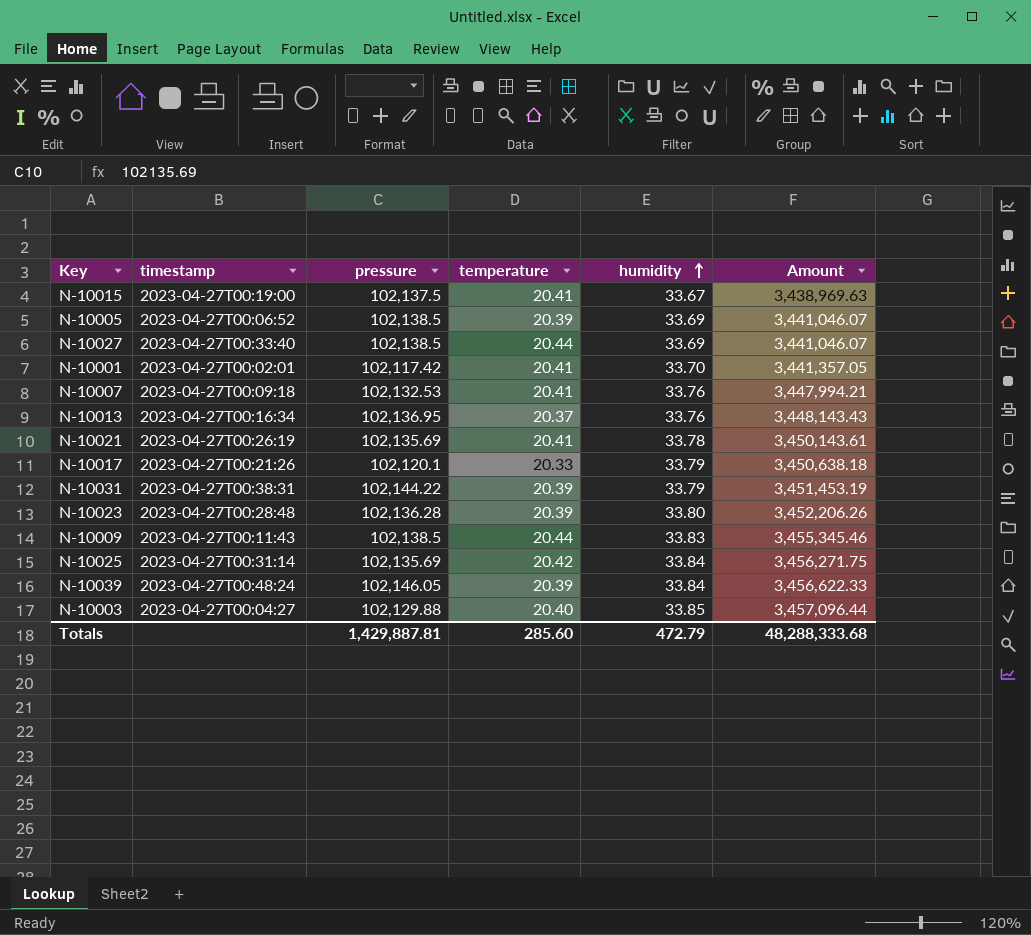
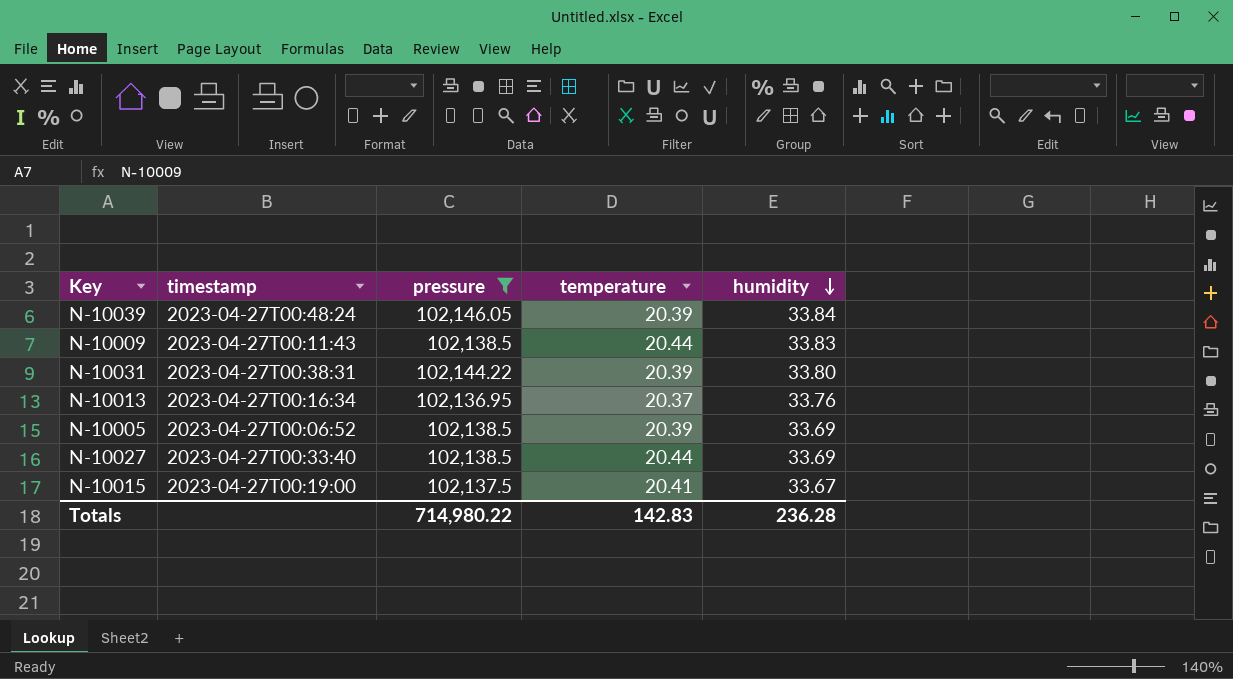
filter: none -> pressure >= 102,136.95
row order: humidity ascending -> humidity descending
column Amount | formula: [pressure] * [humidity] -> none
N-10031 | humidity: 33.79 -> 33.80
Totals | pressure: 1,429,887.81 -> 714,980.22
Totals | temperature: 285.60 -> 142.83
Totals | humidity: 472.79 -> 236.28

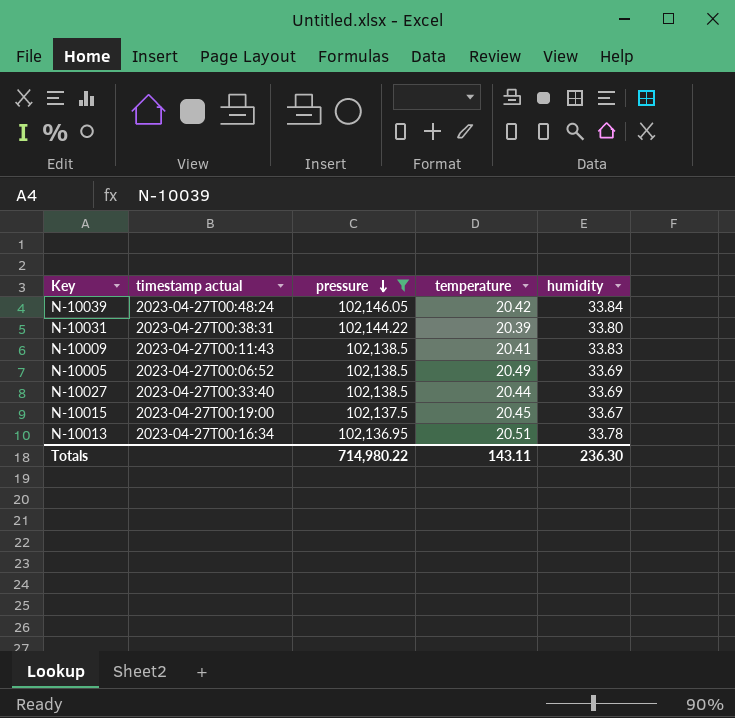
row order: humidity descending -> pressure descending
column name: timestamp -> timestamp actual
N-10039 | temperature: 20.39 -> 20.42
N-10009 | temperature: 20.44 -> 20.41
N-10005 | temperature: 20.39 -> 20.49
N-10015 | temperature: 20.41 -> 20.45
N-10013 | temperature: 20.37 -> 20.51
N-10013 | humidity: 33.76 -> 33.78
Totals | temperature: 142.83 -> 143.11
Totals | humidity: 236.28 -> 236.30

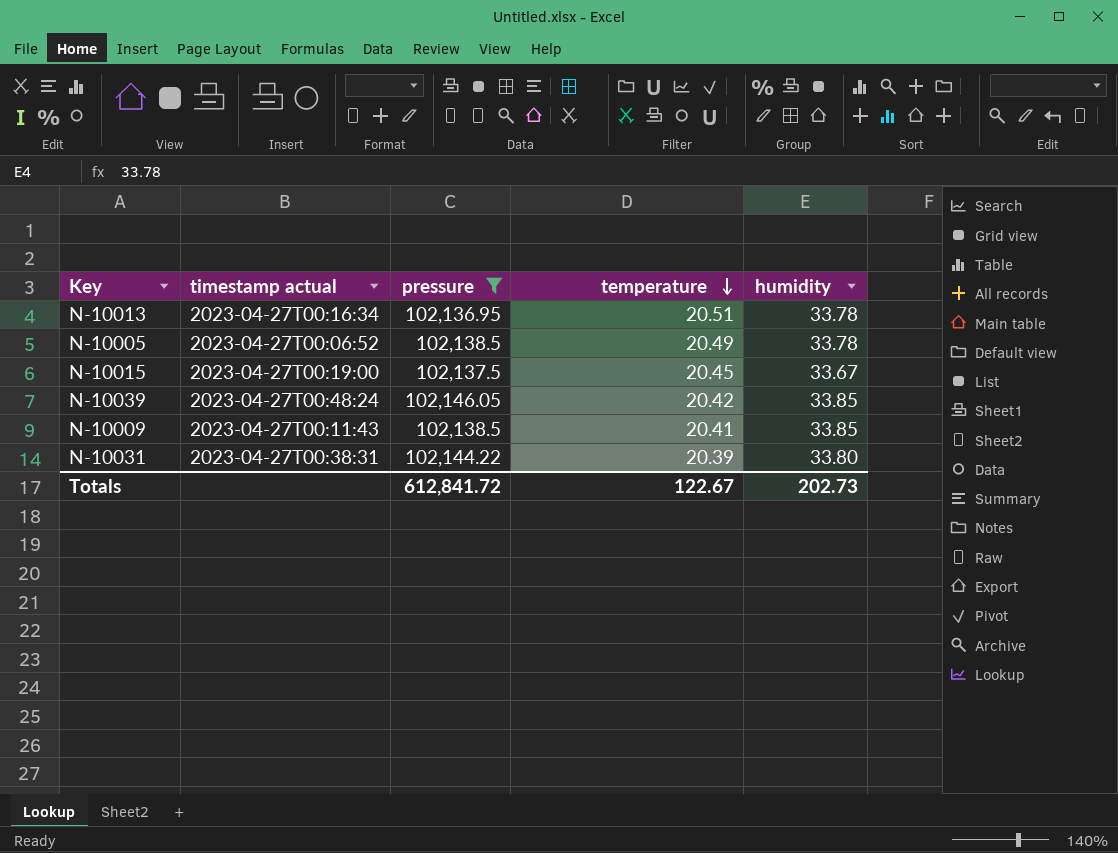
row order: pressure descending -> temperature descending
row N-10027: 2023-04-27T00:33:40 | 102,138.5 | 20.44 | 33.69 -> none
N-10005 | humidity: 33.69 -> 33.78
N-10039 | humidity: 33.84 -> 33.85
N-10009 | humidity: 33.83 -> 33.85
Totals | pressure: 714,980.22 -> 612,841.72
Totals | temperature: 143.11 -> 122.67
Totals | humidity: 236.30 -> 202.73

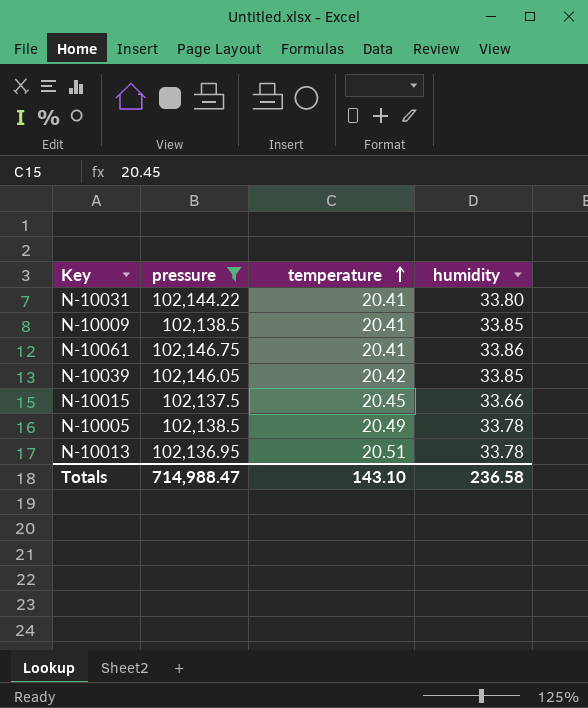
row order: temperature descending -> temperature ascending
column timestamp actual | position: 2 -> none
N-10031 | temperature: 20.39 -> 20.41
row N-10061: none -> 102,146.75 | 20.41 | 33.86
N-10015 | humidity: 33.67 -> 33.66
Totals | pressure: 612,841.72 -> 714,988.47
Totals | temperature: 122.67 -> 143.10
Totals | humidity: 202.73 -> 236.58

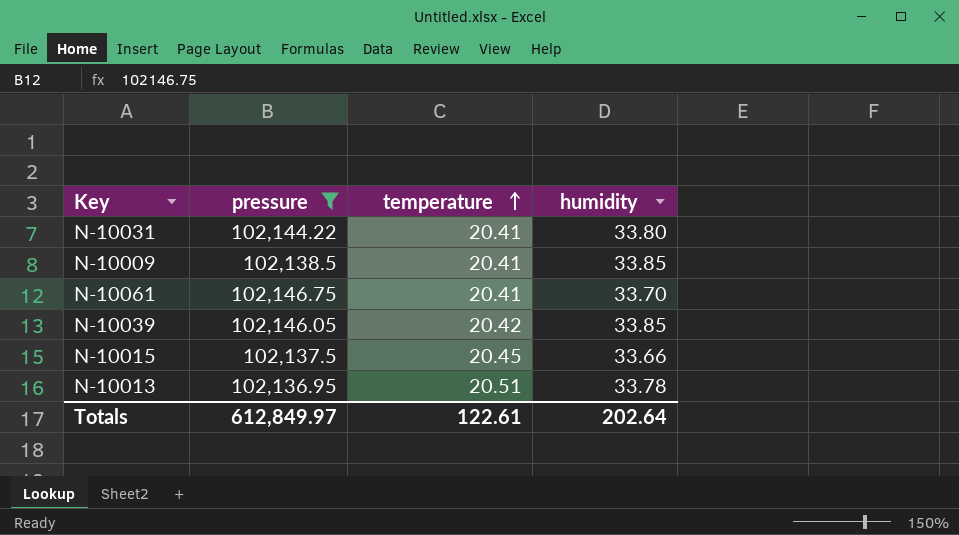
row N-10005: 102,138.5 | 20.49 | 33.78 -> none
N-10061 | humidity: 33.86 -> 33.70
Totals | pressure: 714,988.47 -> 612,849.97
Totals | temperature: 143.10 -> 122.61
Totals | humidity: 236.58 -> 202.64

